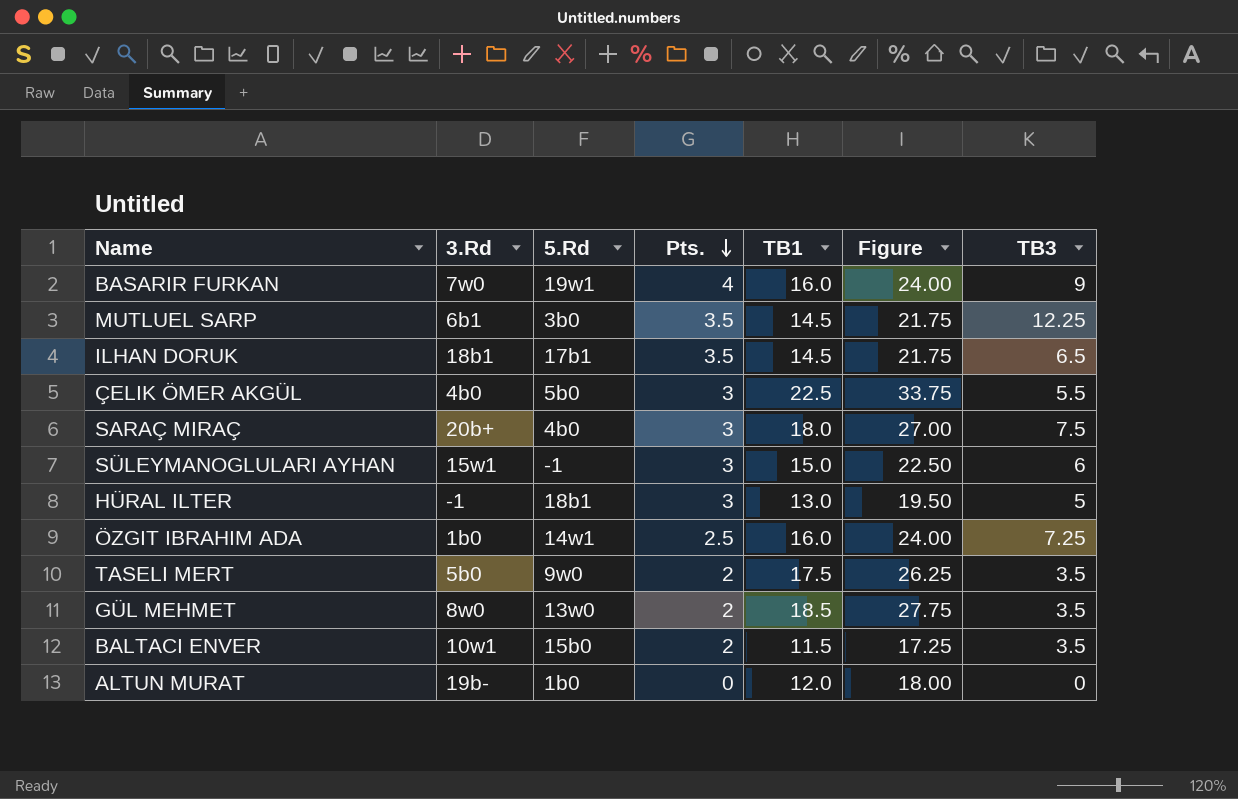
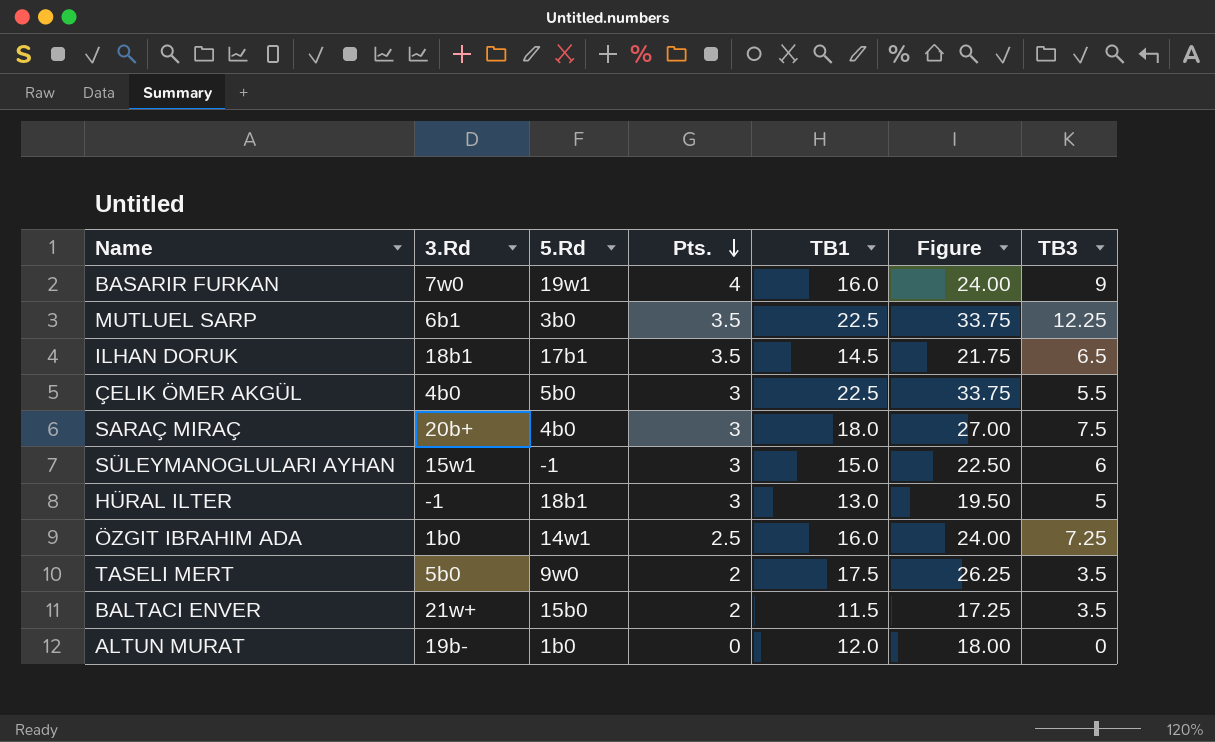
row GÜL MEHMET: 8w0 | 13w0 | 2 | 18.5 | 27.75 | 3.5 -> none
MUTLUEL SARP | TB1: 14.5 -> 22.5
MUTLUEL SARP | Figure: 21.75 -> 33.75
BALTACI ENVER | 3.Rd: 10w1 -> 21w+

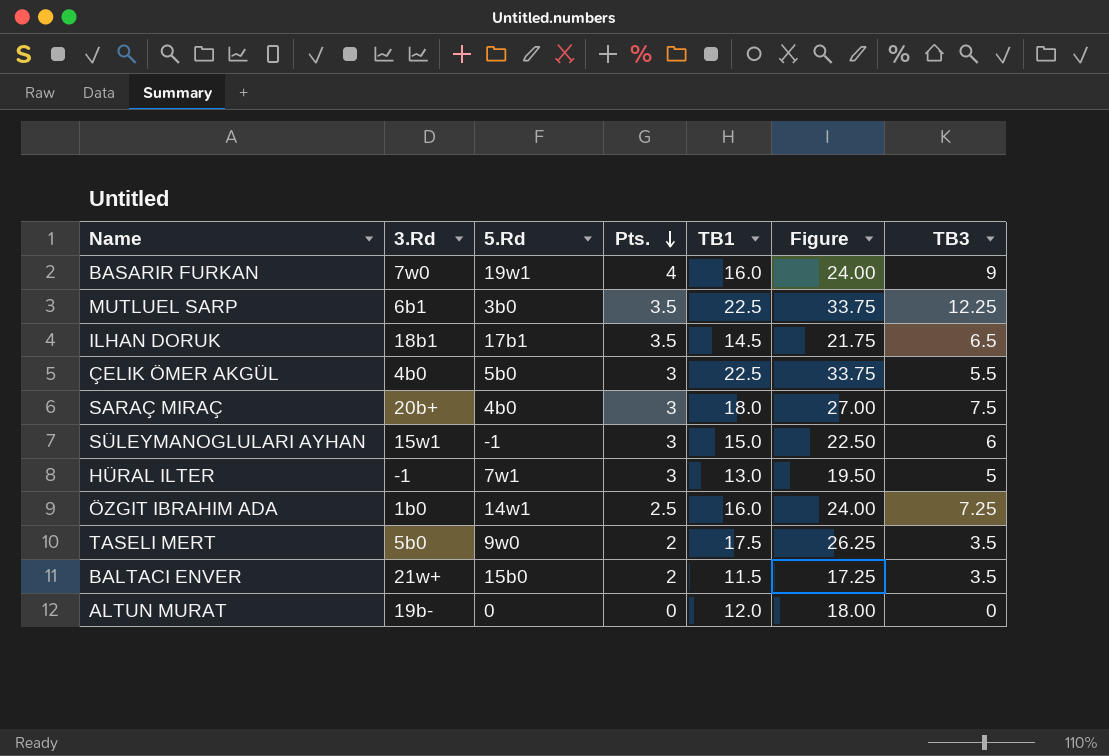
HÜRAL ILTER | 5.Rd: 18b1 -> 7w1
ALTUN MURAT | 5.Rd: 1b0 -> 0

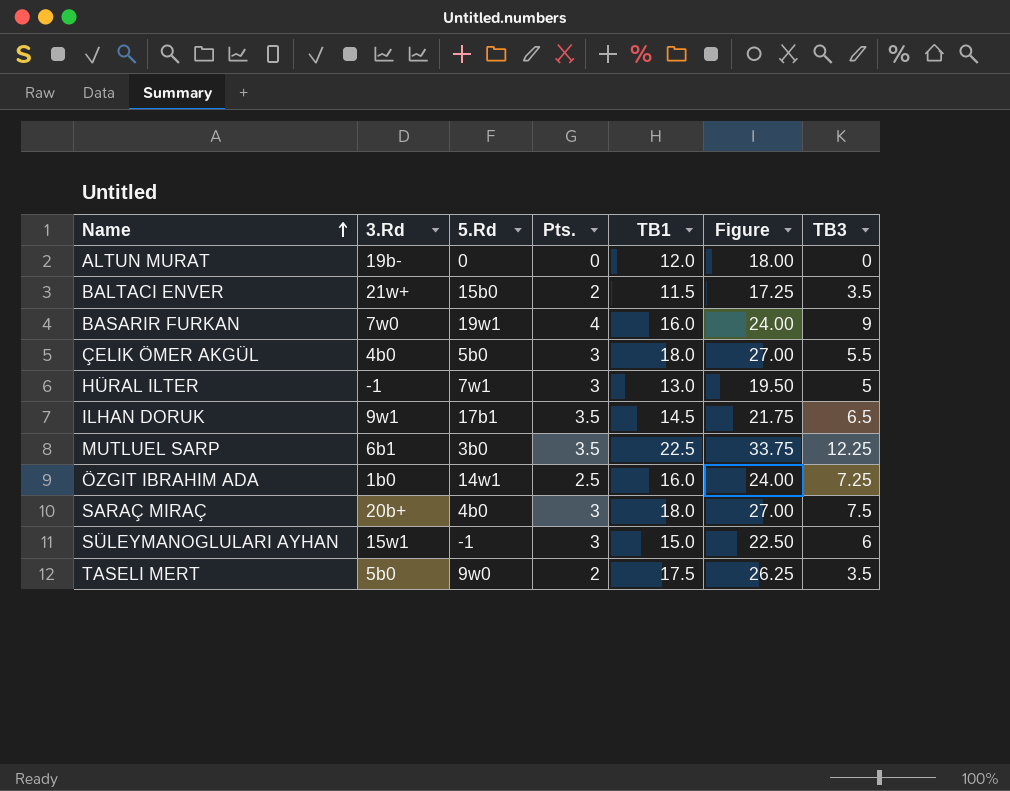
row order: Pts. descending -> Name ascending
ÇELIK ÖMER AKGÜL | TB1: 22.5 -> 18.0
ÇELIK ÖMER AKGÜL | Figure: 33.75 -> 27.00
ILHAN DORUK | 3.Rd: 18b1 -> 9w1

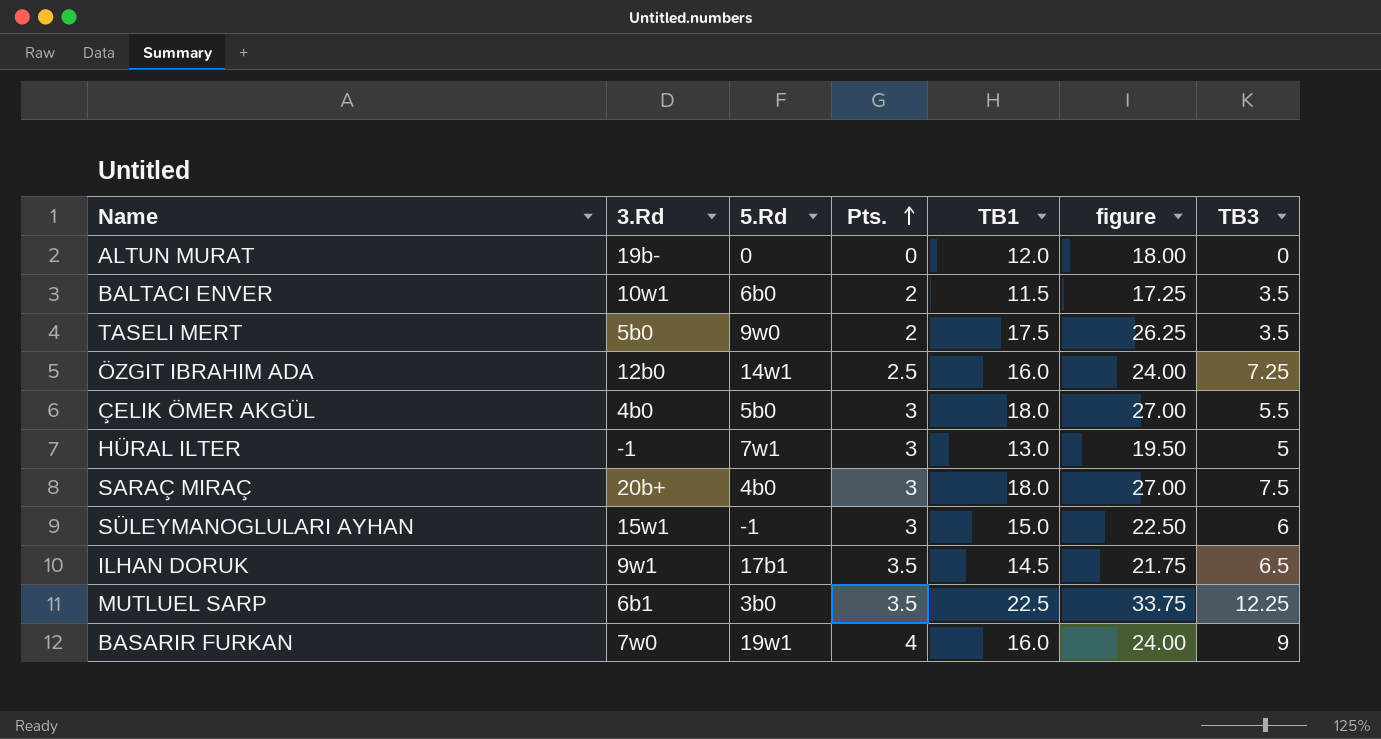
row order: Name ascending -> Pts. ascending
column name: Figure -> figure
BALTACI ENVER | 3.Rd: 21w+ -> 10w1
BALTACI ENVER | 5.Rd: 15b0 -> 6b0
ÖZGIT IBRAHIM ADA | 3.Rd: 1b0 -> 12b0

